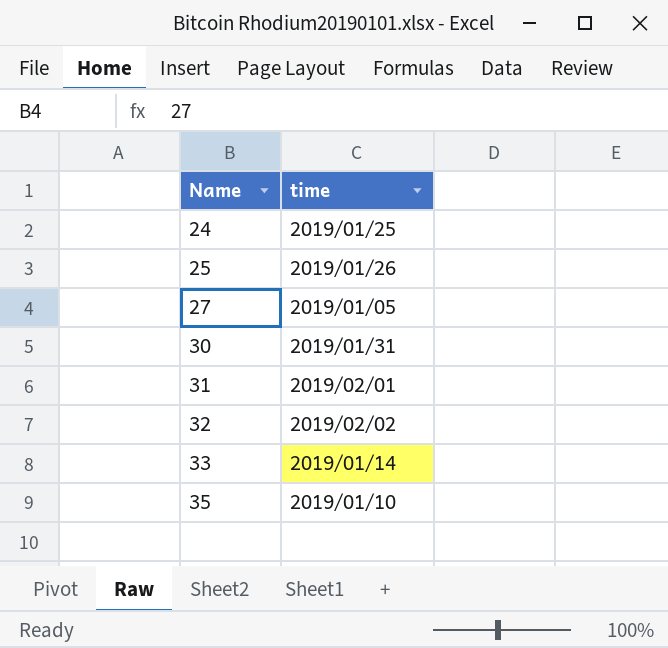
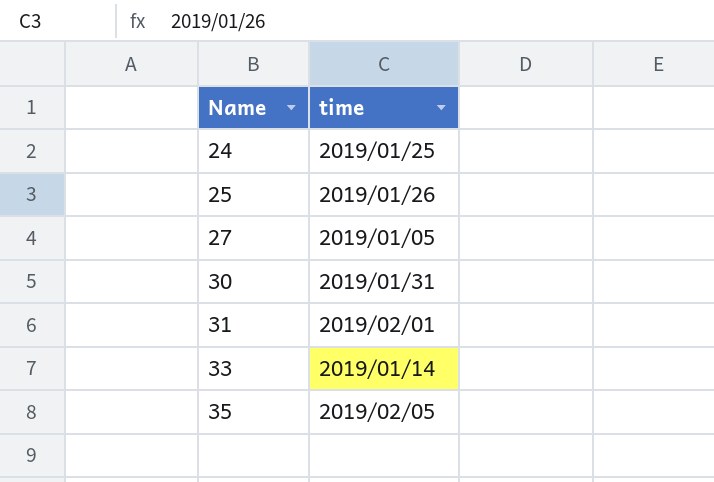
row 32: 2019/02/02 -> none
35 | time: 2019/01/10 -> 2019/02/05

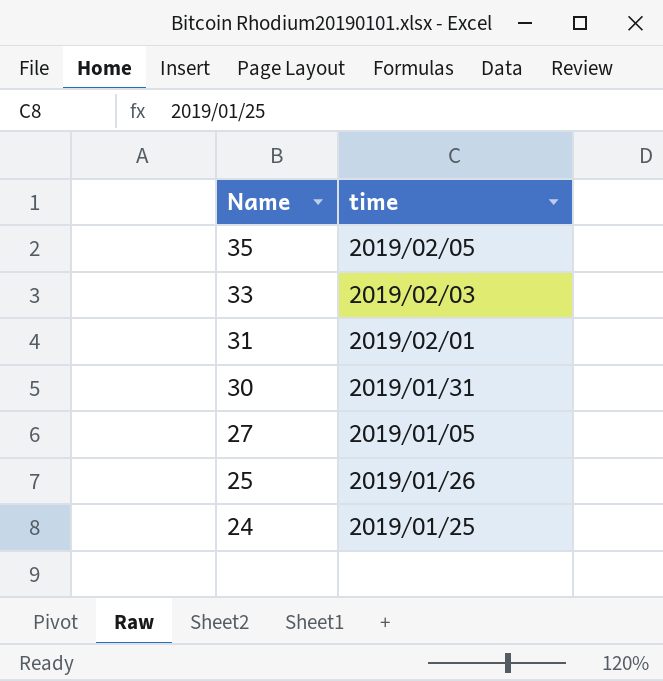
row order: Name ascending -> Name descending
33 | time: 2019/01/14 -> 2019/02/03

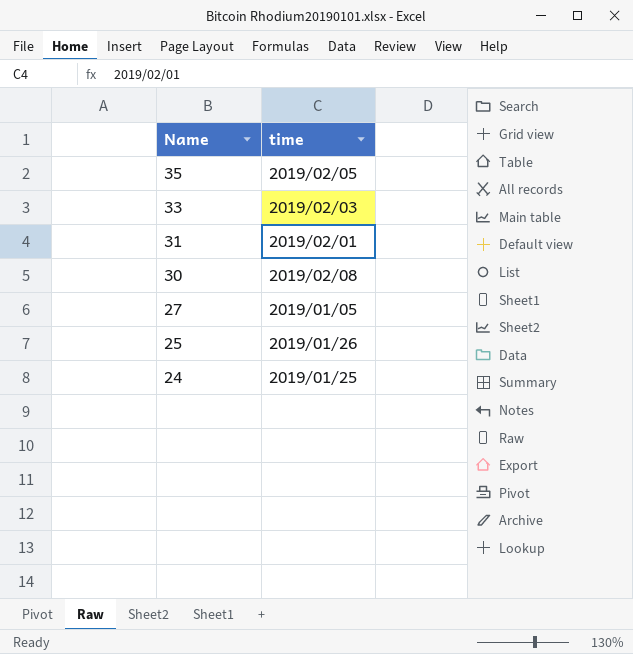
30 | time: 2019/01/31 -> 2019/02/08

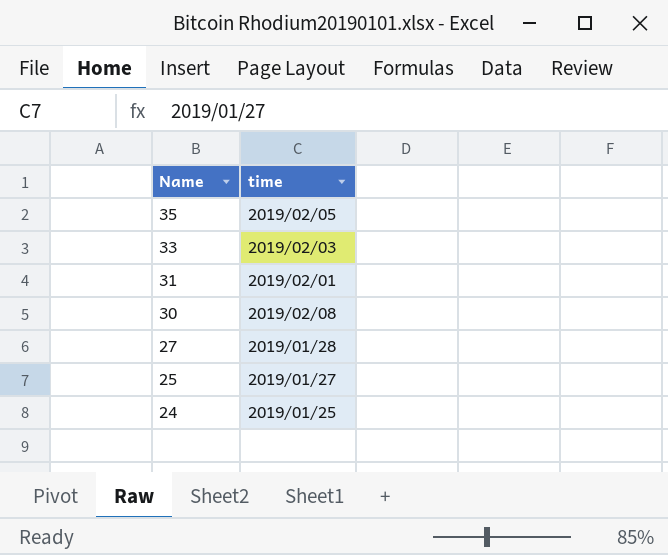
27 | time: 2019/01/05 -> 2019/01/28
25 | time: 2019/01/26 -> 2019/01/27

